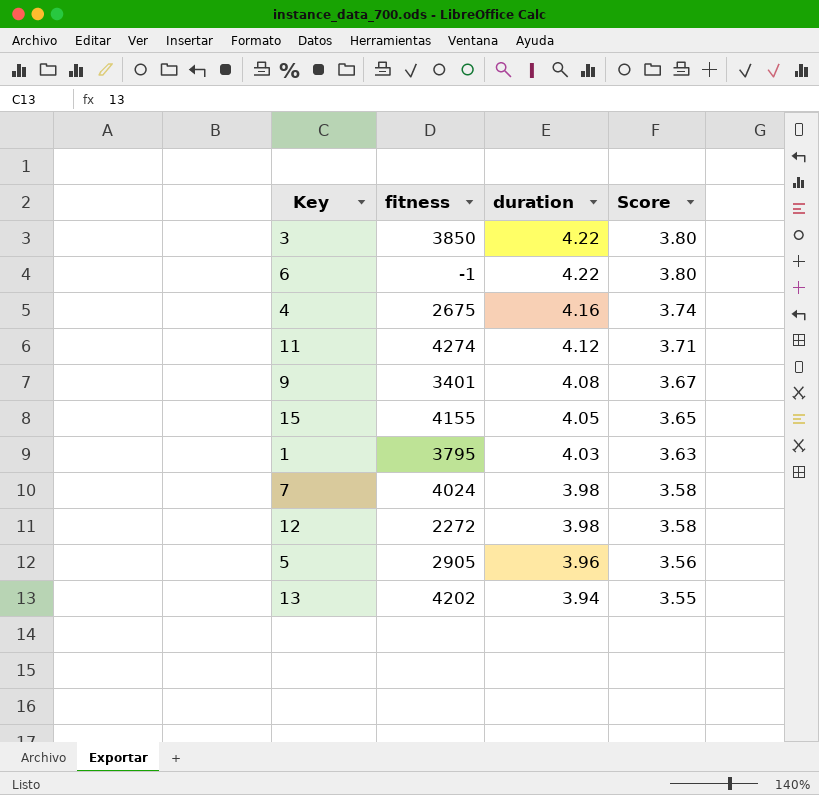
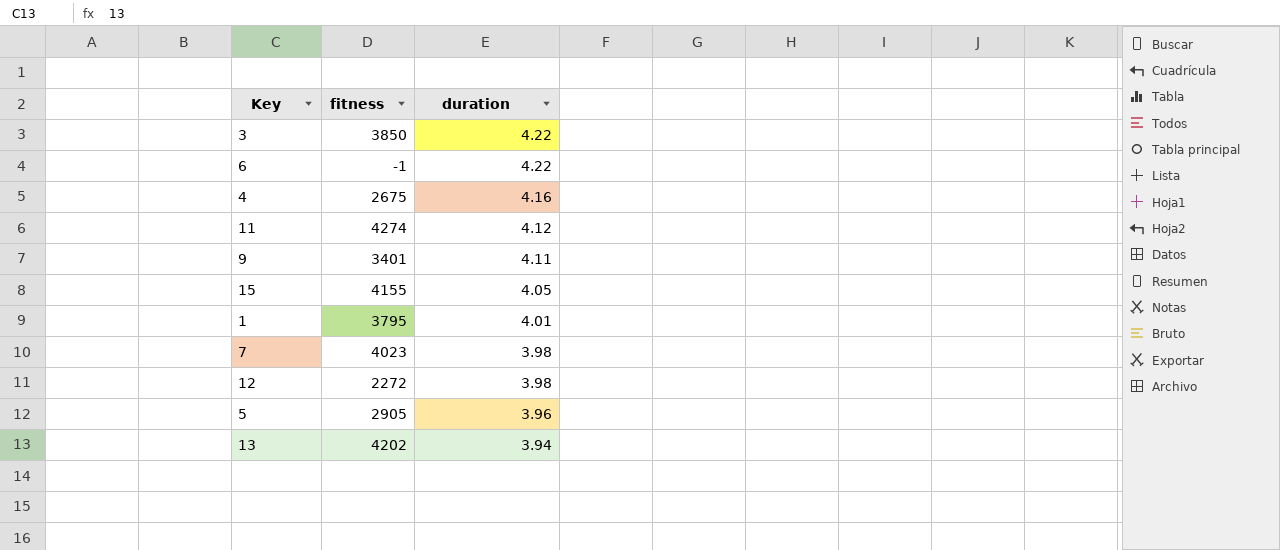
column Score | formula: [duration] * 0.9 -> none
9 | duration: 4.08 -> 4.11
1 | duration: 4.03 -> 4.01
7 | fitness: 4024 -> 4023

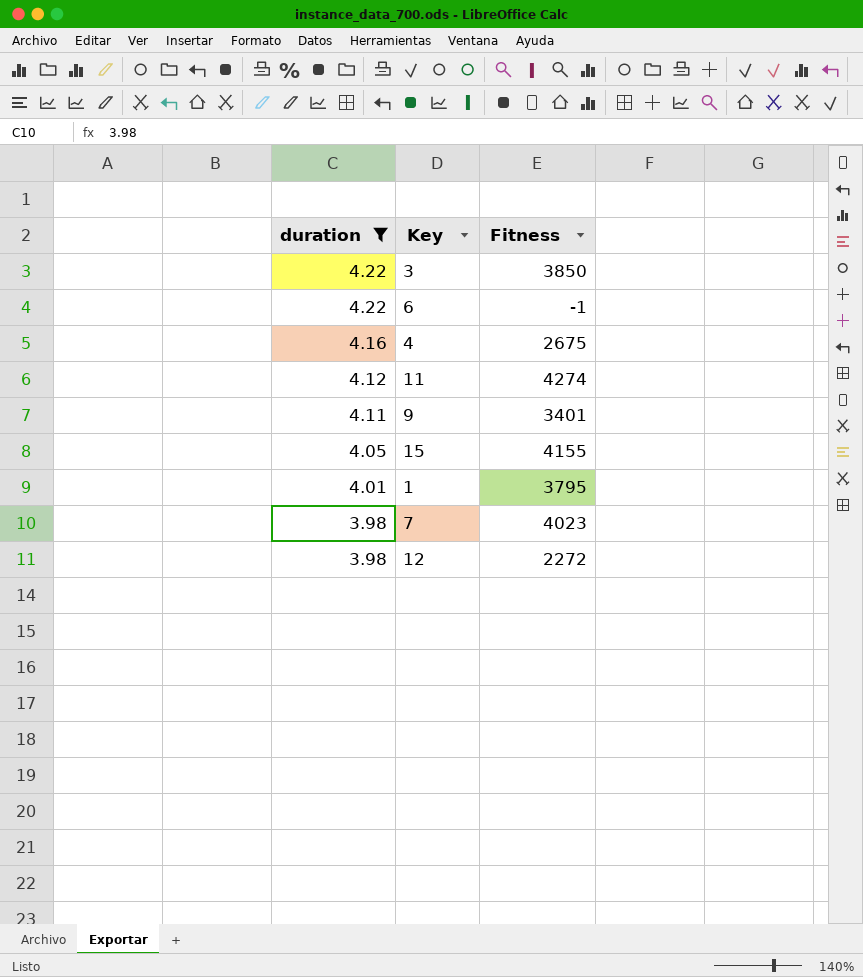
filter: none -> duration >= 3.98
column duration | position: 3 -> 1
column name: fitness -> Fitness

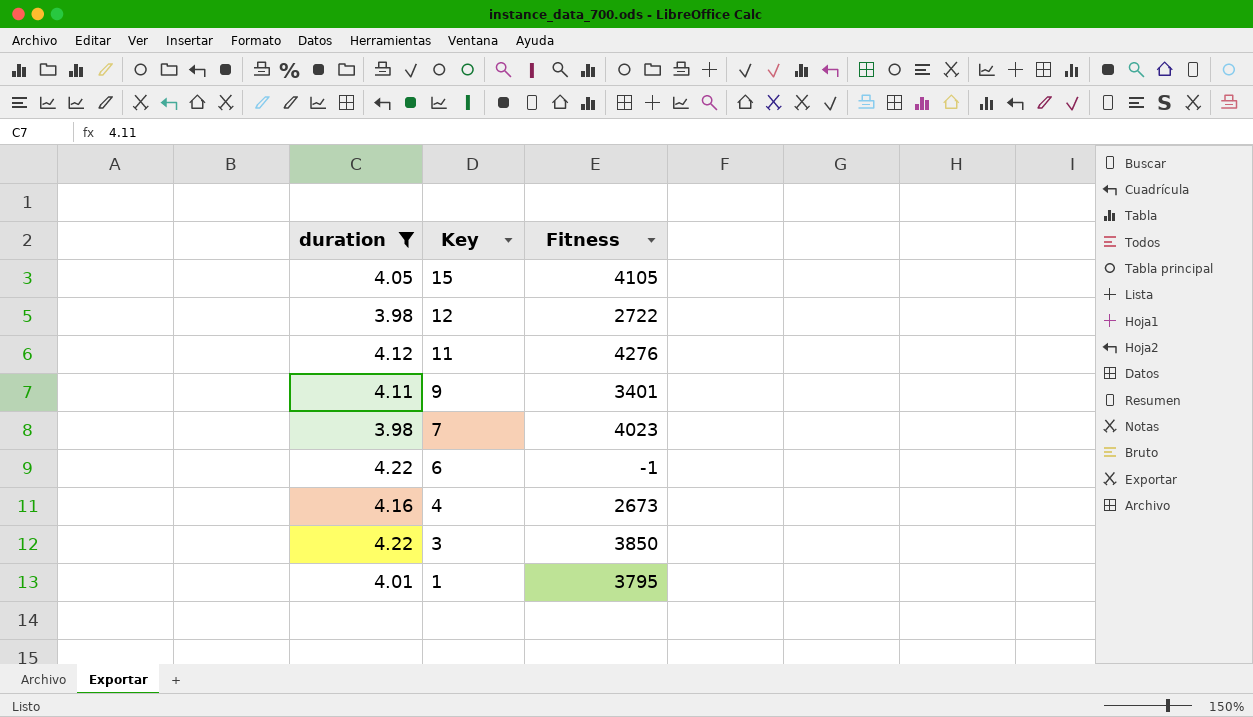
row order: duration descending -> Key descending
15 | Fitness: 4155 -> 4105
12 | Fitness: 2272 -> 2722
11 | Fitness: 4274 -> 4276
4 | Fitness: 2675 -> 2673

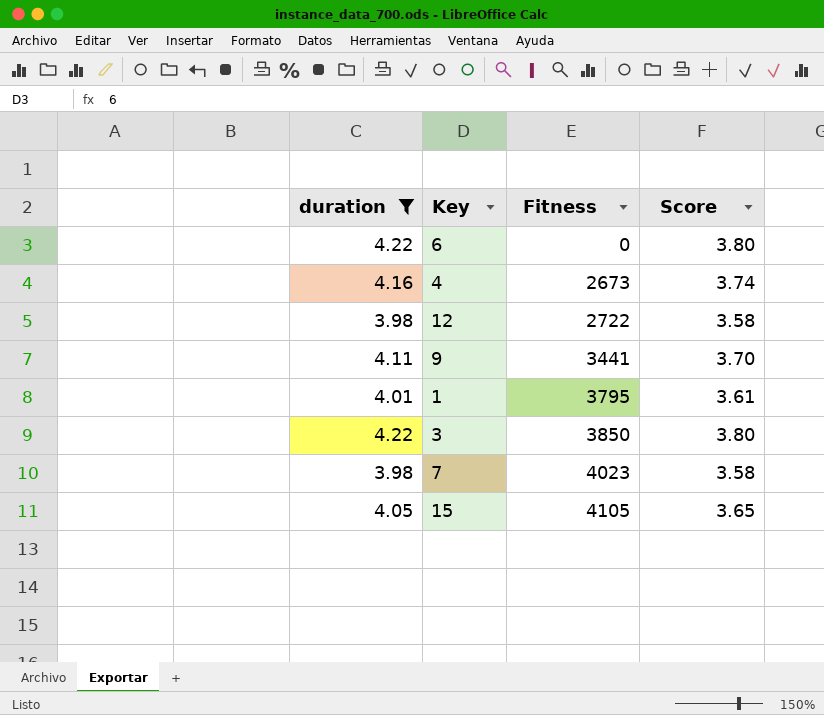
row order: Key descending -> Fitness ascending
column Score | formula: none -> [duration] * 0.9
row 11: 4.12 | 4276 -> none
6 | Fitness: -1 -> 0
9 | Fitness: 3401 -> 3441

